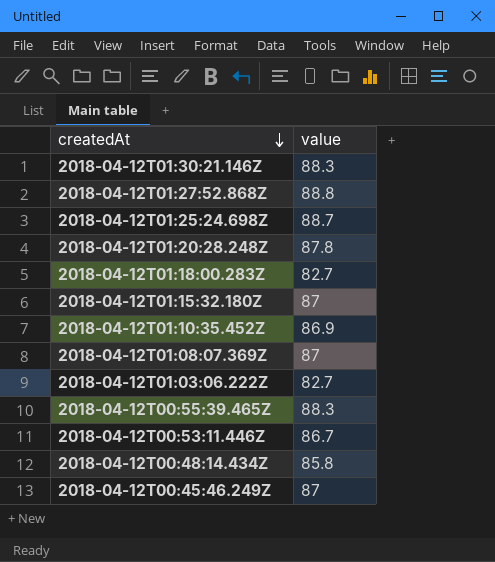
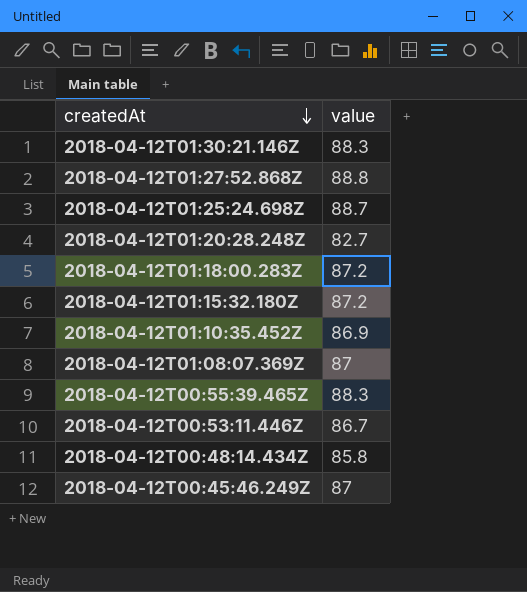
row 2018-04-12T01:03:06.222Z: 82.7 -> none
2018-04-12T01:20:28.248Z | value: 87.8 -> 82.7
2018-04-12T01:18:00.283Z | value: 82.7 -> 87.2
2018-04-12T01:15:32.180Z | value: 87 -> 87.2

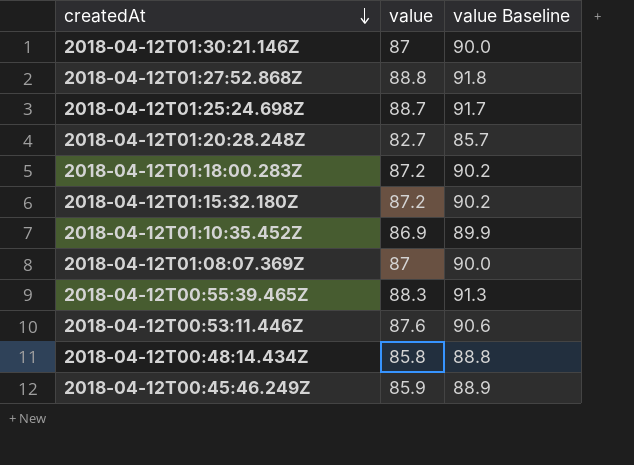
column value Baseline | formula: none -> [value] + 3
2018-04-12T01:30:21.146Z | value: 88.3 -> 87
2018-04-12T00:53:11.446Z | value: 86.7 -> 87.6
2018-04-12T00:45:46.249Z | value: 87 -> 85.9

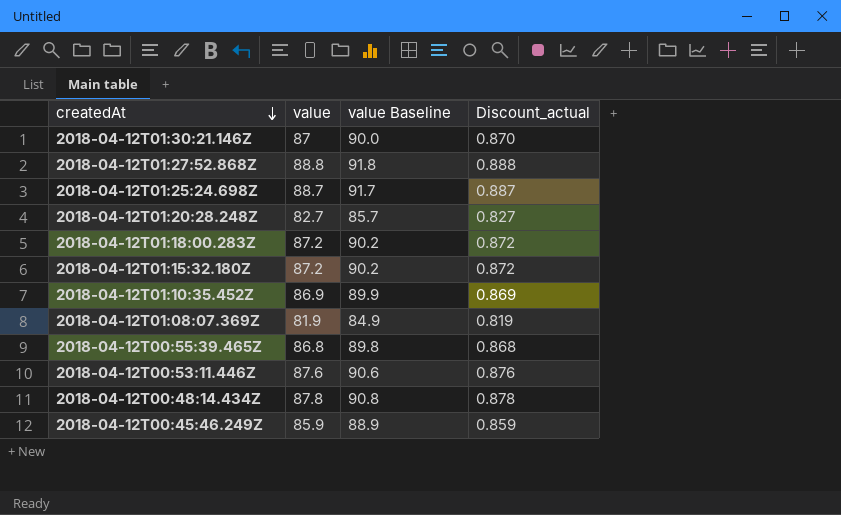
column Discount_actual | formula: none -> [value] * 0.01
2018-04-12T01:08:07.369Z | value: 87 -> 81.9
2018-04-12T01:08:07.369Z | value Baseline: 90.0 -> 84.9
2018-04-12T00:55:39.465Z | value: 88.3 -> 86.8
2018-04-12T00:55:39.465Z | value Baseline: 91.3 -> 89.8
2018-04-12T00:48:14.434Z | value: 85.8 -> 87.8
2018-04-12T00:48:14.434Z | value Baseline: 88.8 -> 90.8

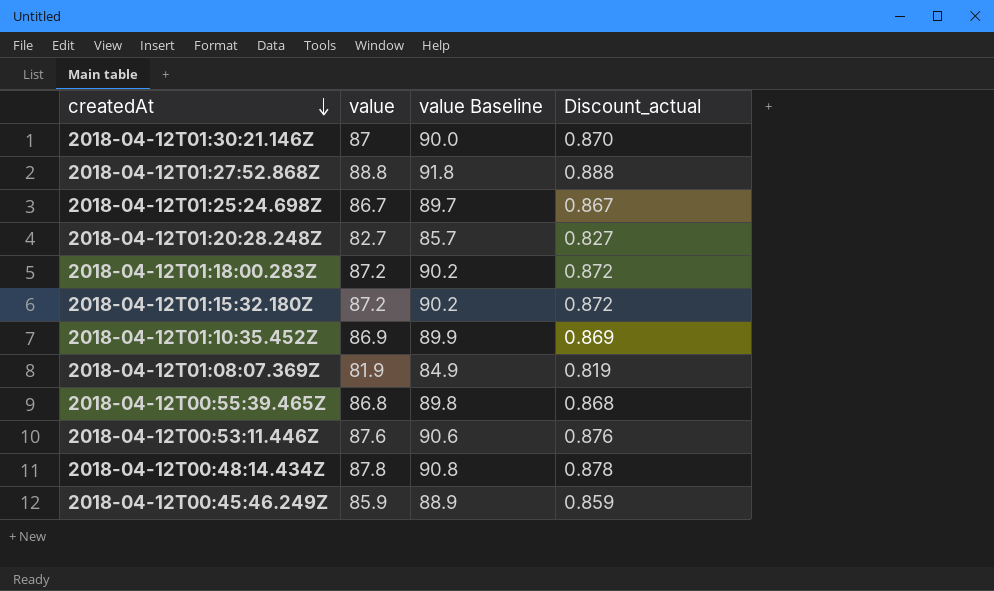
2018-04-12T01:25:24.698Z | value: 88.7 -> 86.7
2018-04-12T01:25:24.698Z | value Baseline: 91.7 -> 89.7
2018-04-12T01:25:24.698Z | Discount_actual: 0.887 -> 0.867

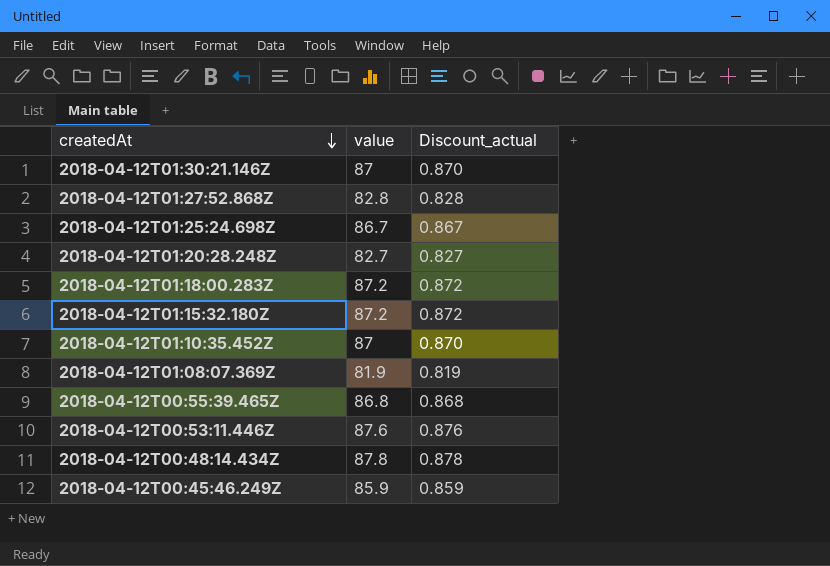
column value Baseline | formula: [value] + 3 -> none
2018-04-12T01:27:52.868Z | value: 88.8 -> 82.8
2018-04-12T01:27:52.868Z | Discount_actual: 0.888 -> 0.828
2018-04-12T01:10:35.452Z | value: 86.9 -> 87
2018-04-12T01:10:35.452Z | Discount_actual: 0.869 -> 0.870

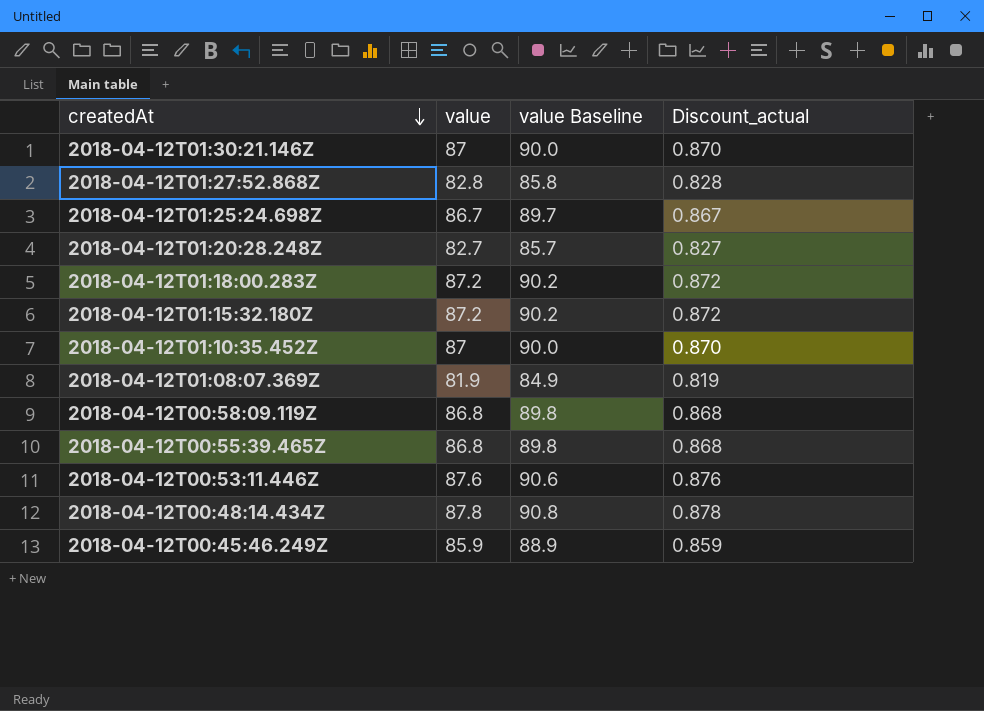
column value Baseline | formula: none -> [value] + 3
row 2018-04-12T00:58:09.119Z: none -> 86.8 | 89.8 | 0.868

